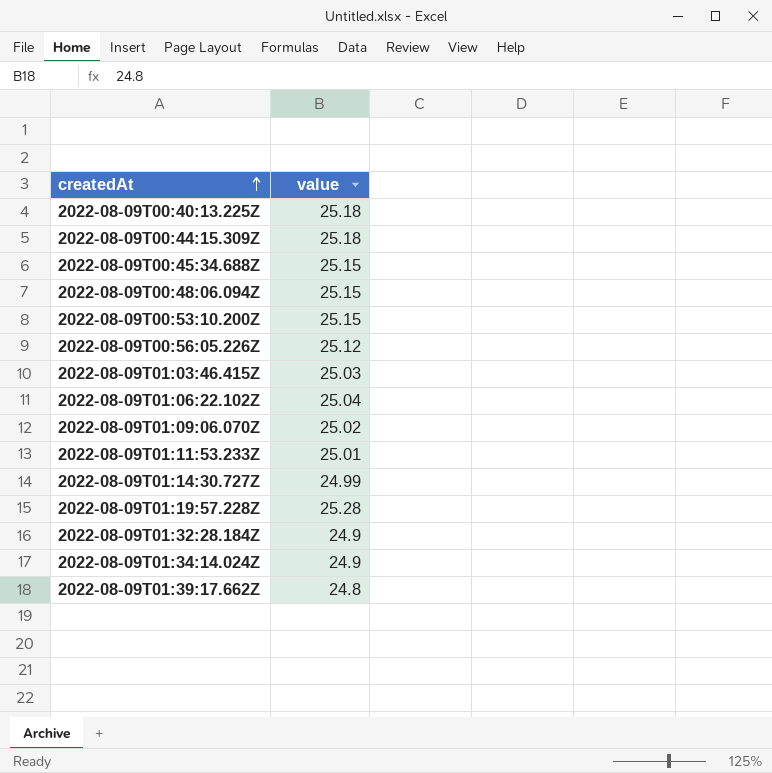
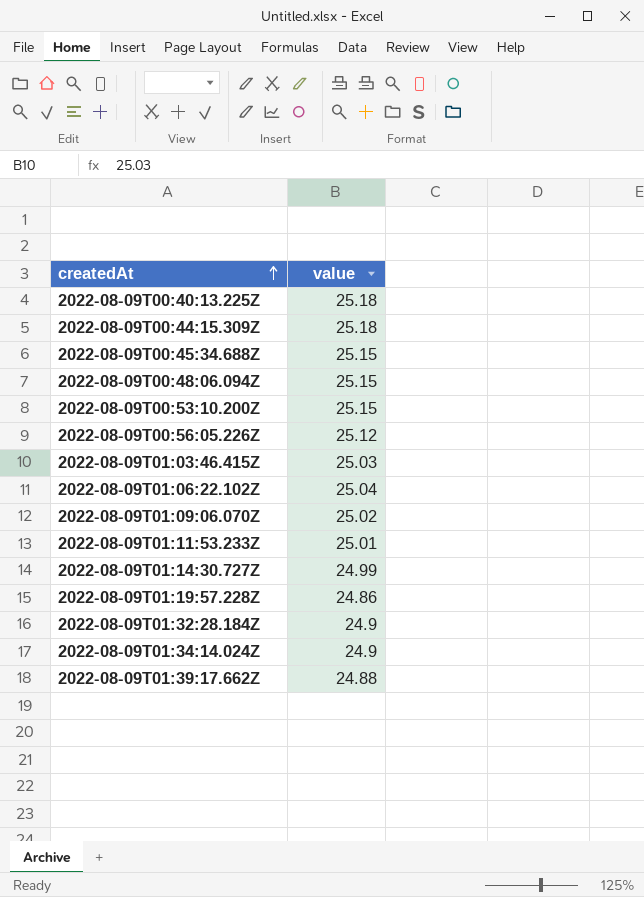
2022-08-09T01:19:57.228Z | value: 25.28 -> 24.86
2022-08-09T01:39:17.662Z | value: 24.8 -> 24.88

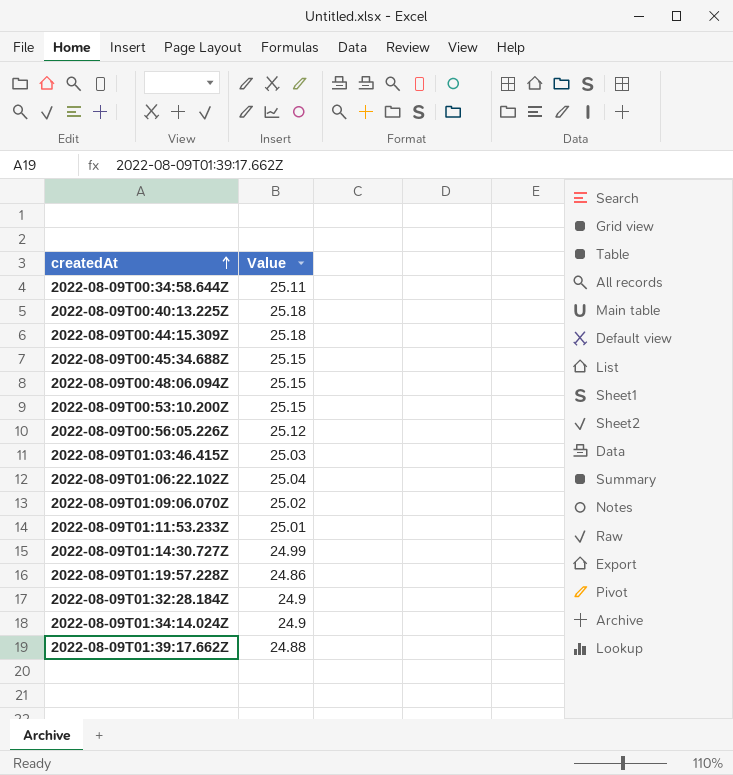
column name: value -> Value
row 2022-08-09T00:34:58.644Z: none -> 25.11

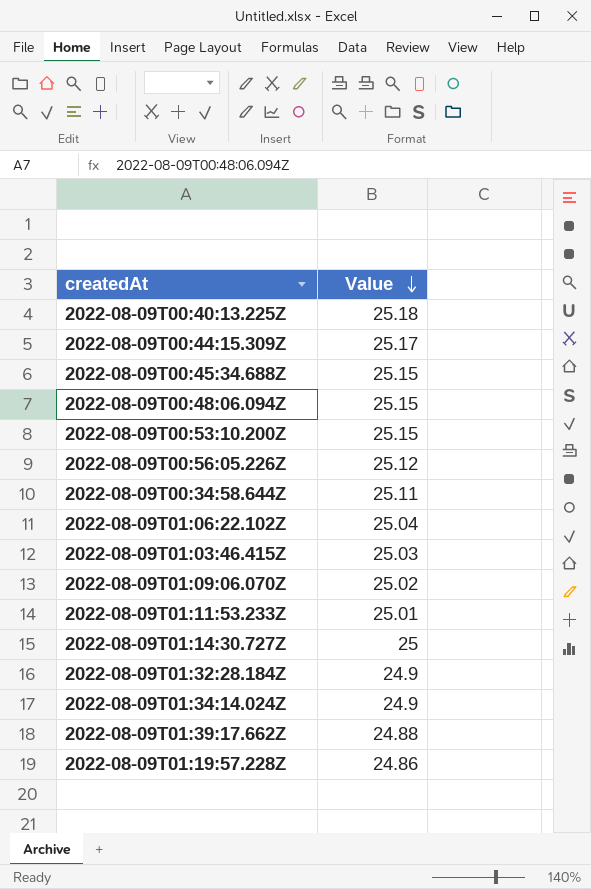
row order: createdAt ascending -> Value descending
2022-08-09T00:44:15.309Z | Value: 25.18 -> 25.17
2022-08-09T01:14:30.727Z | Value: 24.99 -> 25

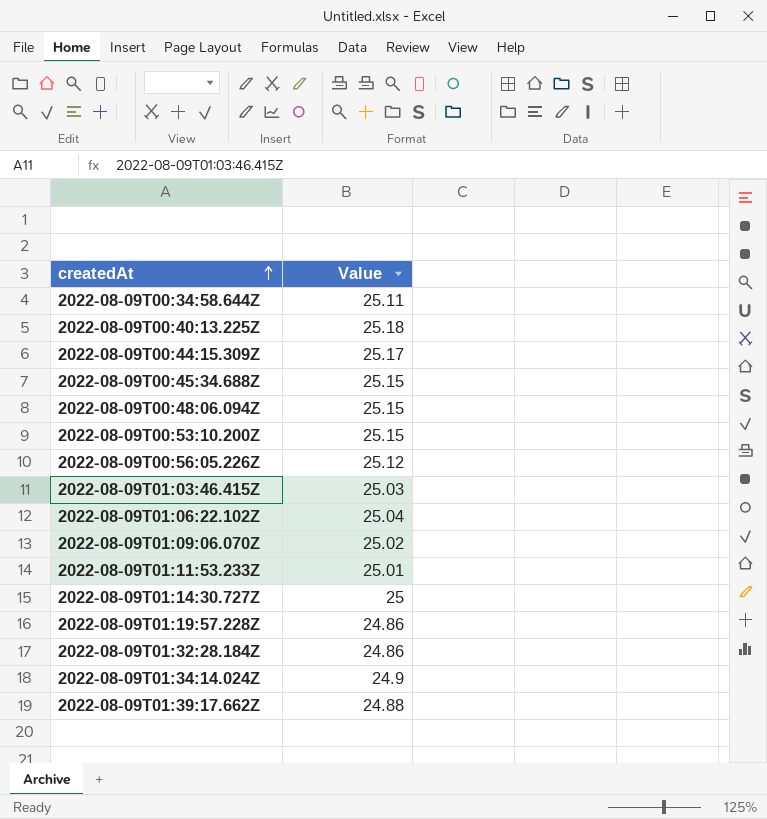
row order: Value descending -> createdAt ascending
2022-08-09T01:32:28.184Z | Value: 24.9 -> 24.86

